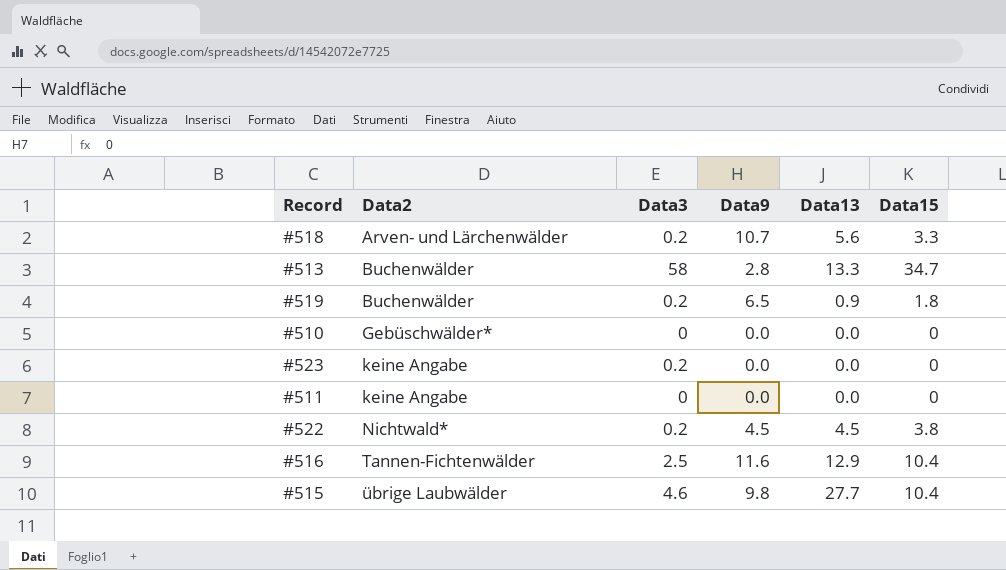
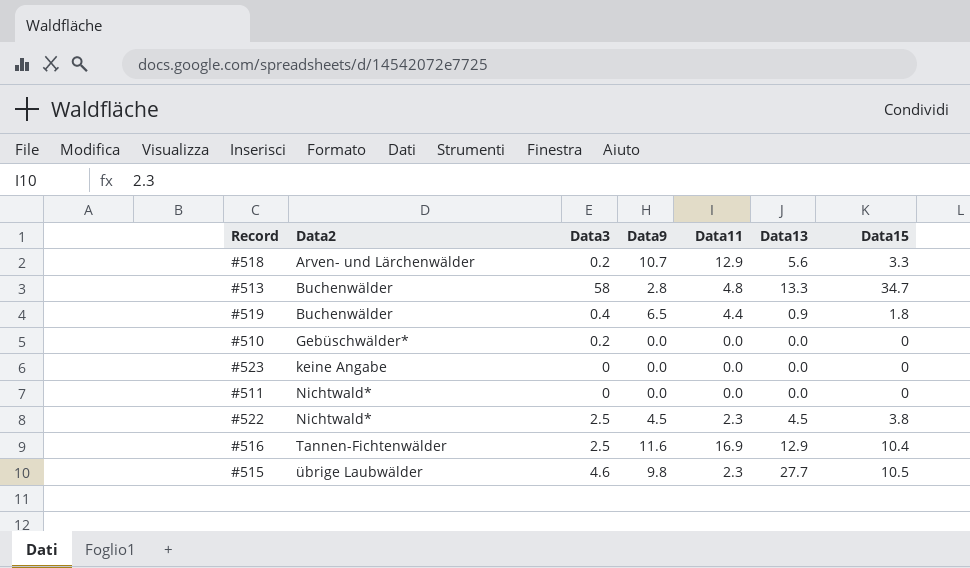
column Data11 | position: none -> 5
#519 | Data3: 0.2 -> 0.4
#510 | Data3: 0 -> 0.2
#523 | Data3: 0.2 -> 0
#511 | Data2: keine Angabe -> Nichtwald*
#522 | Data3: 0.2 -> 2.5
#515 | Data15: 10.4 -> 10.5

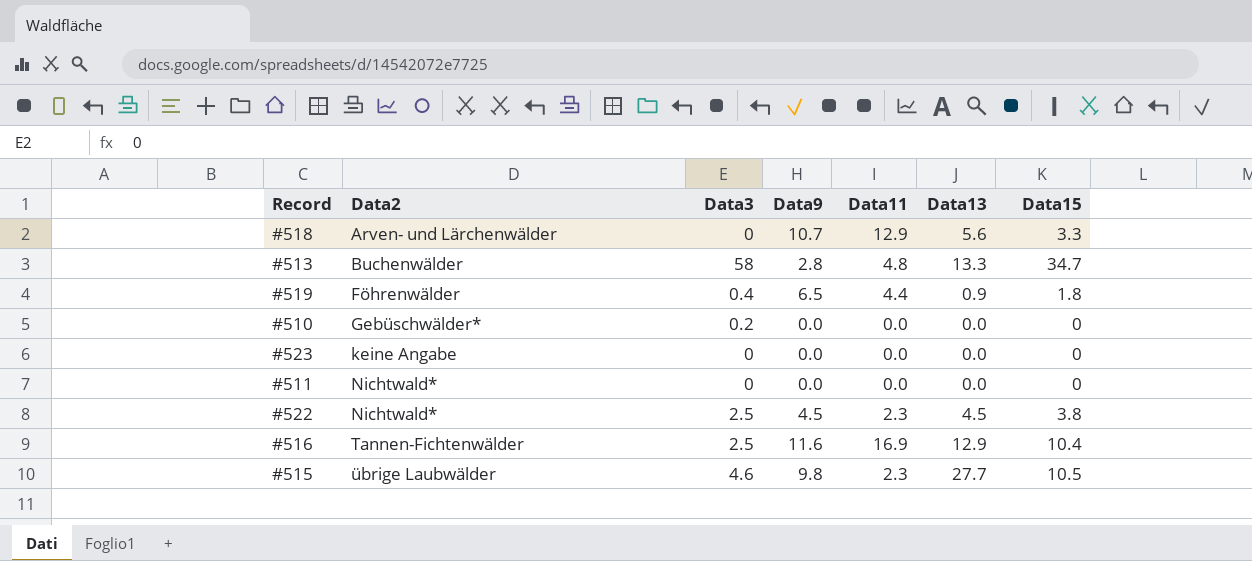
#518 | Data3: 0.2 -> 0
#519 | Data2: Buchenwälder -> Föhrenwälder

